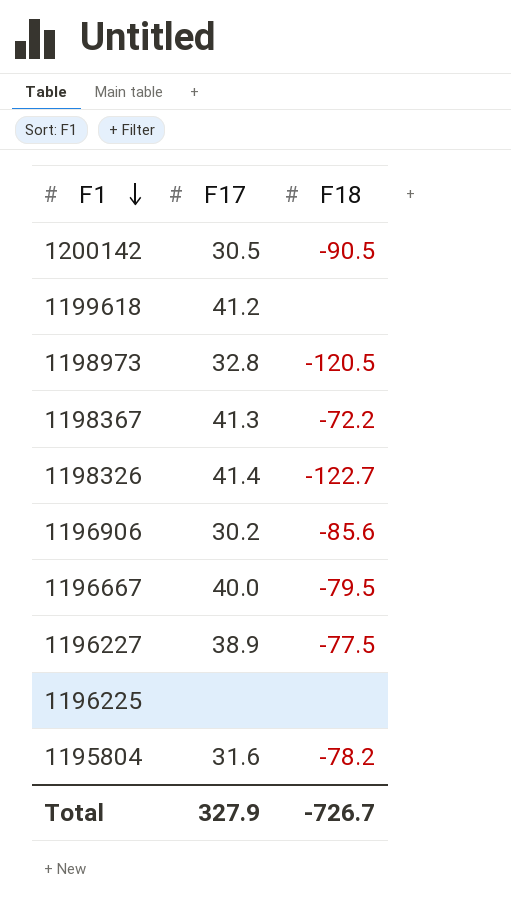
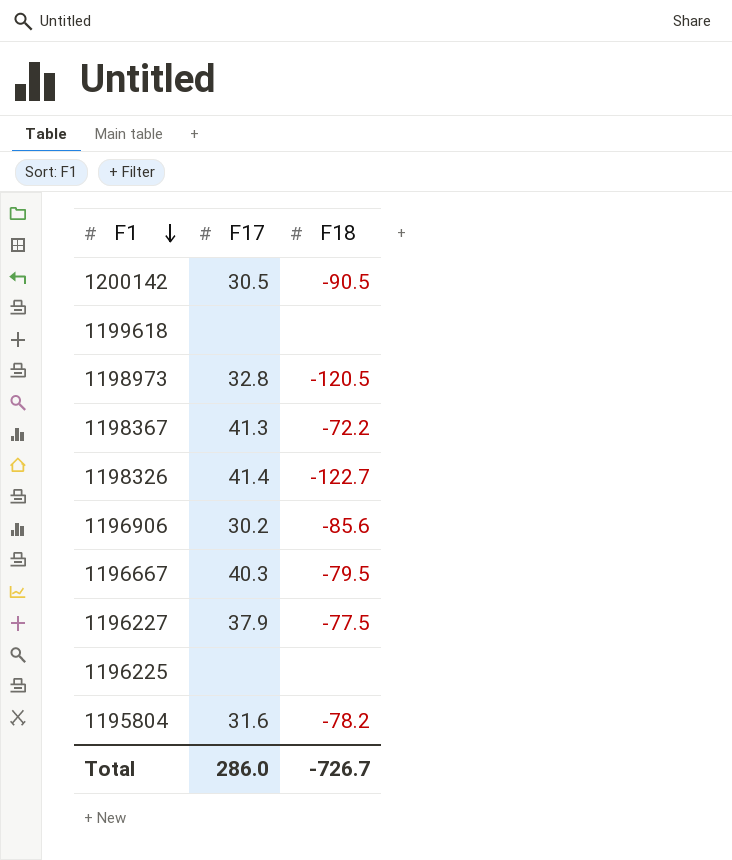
1199618 | F17: 41.2 -> none
1196667 | F17: 40.0 -> 40.3
1196227 | F17: 38.9 -> 37.9
Total | F17: 327.9 -> 286.0

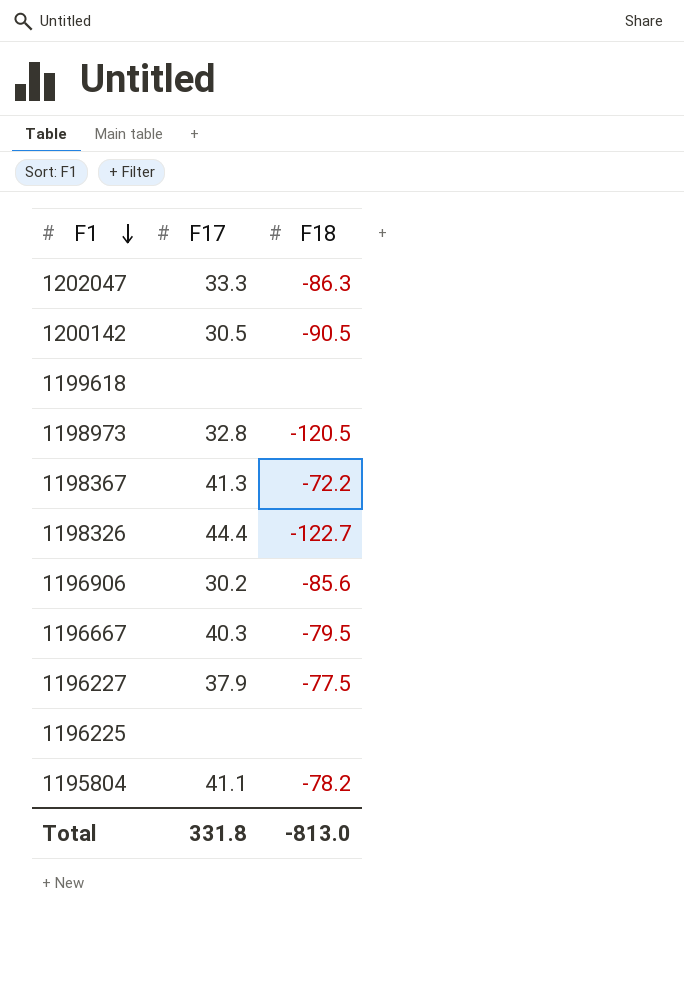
row 1202047: none -> 33.3 | -86.3
1198326 | F17: 41.4 -> 44.4
1195804 | F17: 31.6 -> 41.1
Total | F17: 286.0 -> 331.8
Total | F18: -726.7 -> -813.0

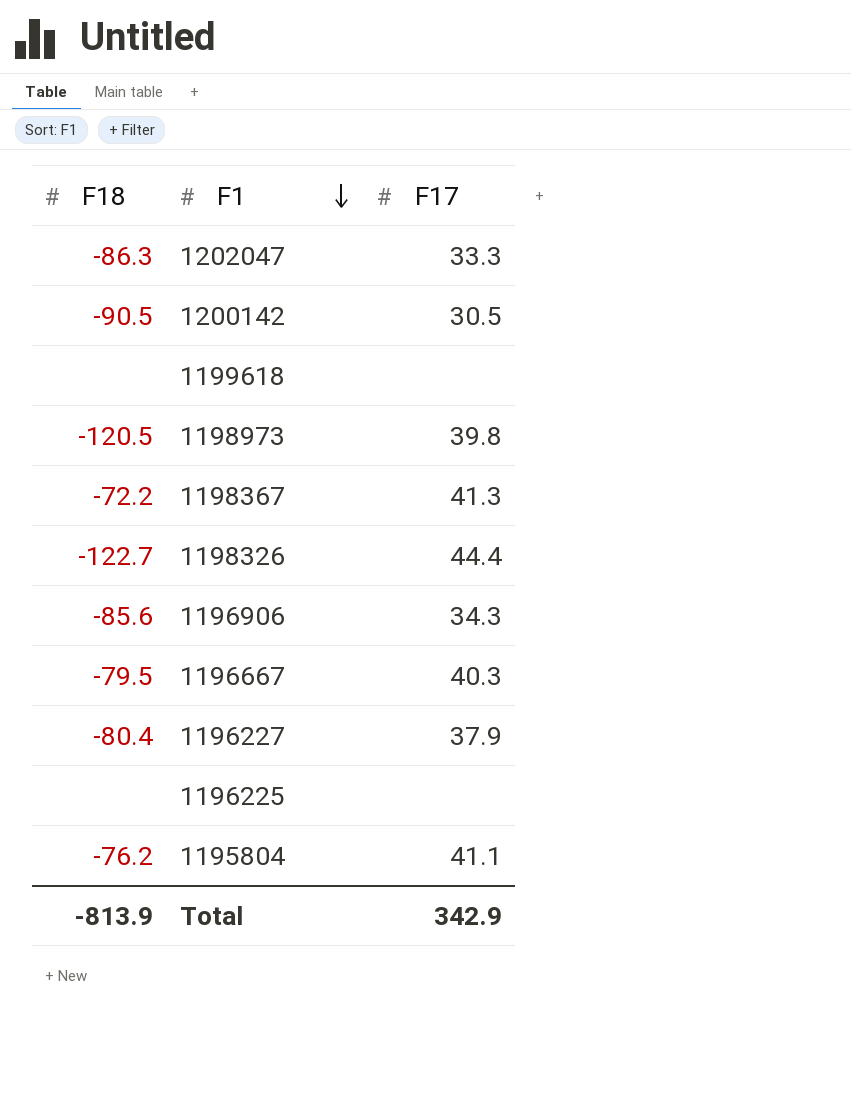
column F18 | position: 3 -> 1
1198973 | F17: 32.8 -> 39.8
1196906 | F17: 30.2 -> 34.3
1196227 | F18: -77.5 -> -80.4
1195804 | F18: -78.2 -> -76.2
Total | F18: -813.0 -> -813.9
Total | F17: 331.8 -> 342.9

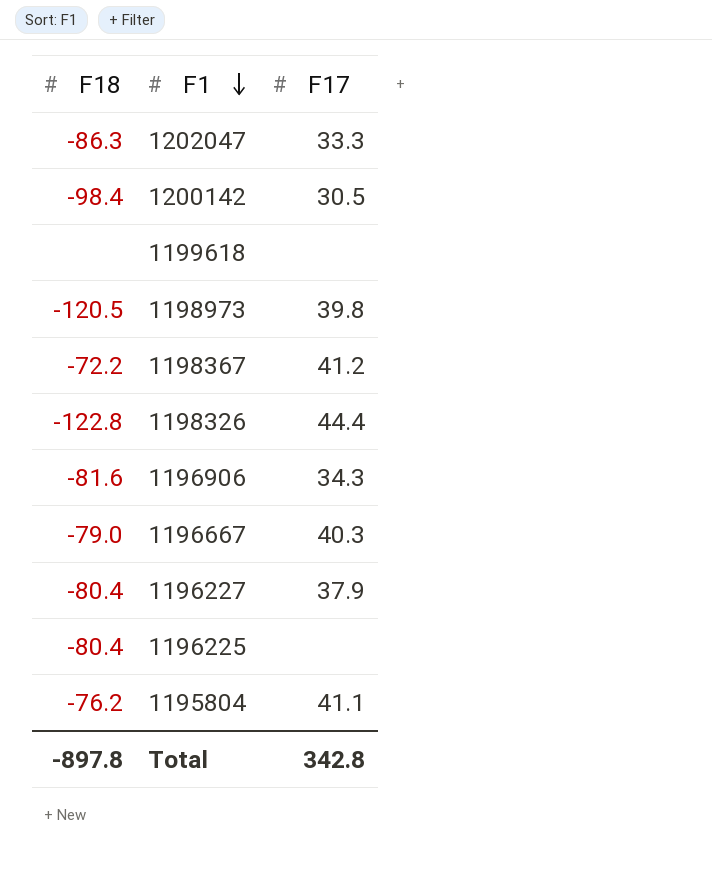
1200142 | F18: -90.5 -> -98.4
1198367 | F17: 41.3 -> 41.2
1198326 | F18: -122.7 -> -122.8
1196906 | F18: -85.6 -> -81.6
1196667 | F18: -79.5 -> -79.0
1196225 | F18: none -> -80.4
Total | F18: -813.9 -> -897.8
Total | F17: 342.9 -> 342.8

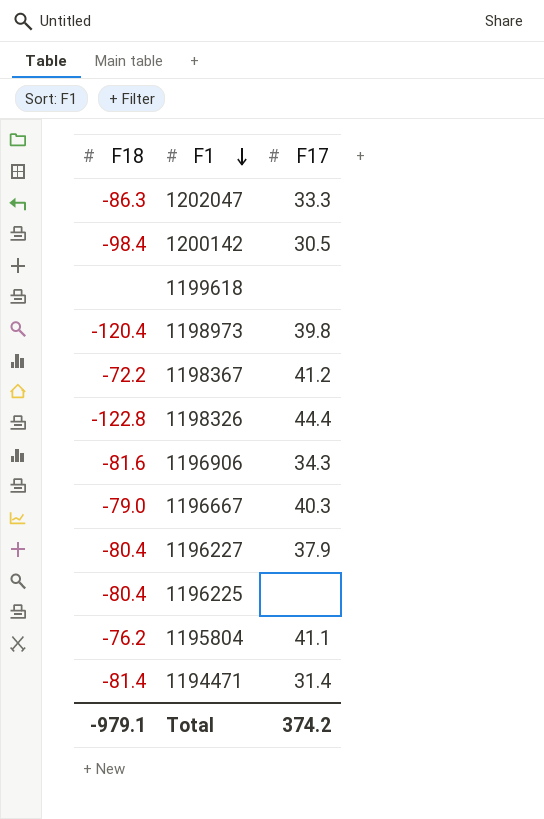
1198973 | F18: -120.5 -> -120.4
row 1194471: none -> -81.4 | 31.4
Total | F18: -897.8 -> -979.1
Total | F17: 342.8 -> 374.2

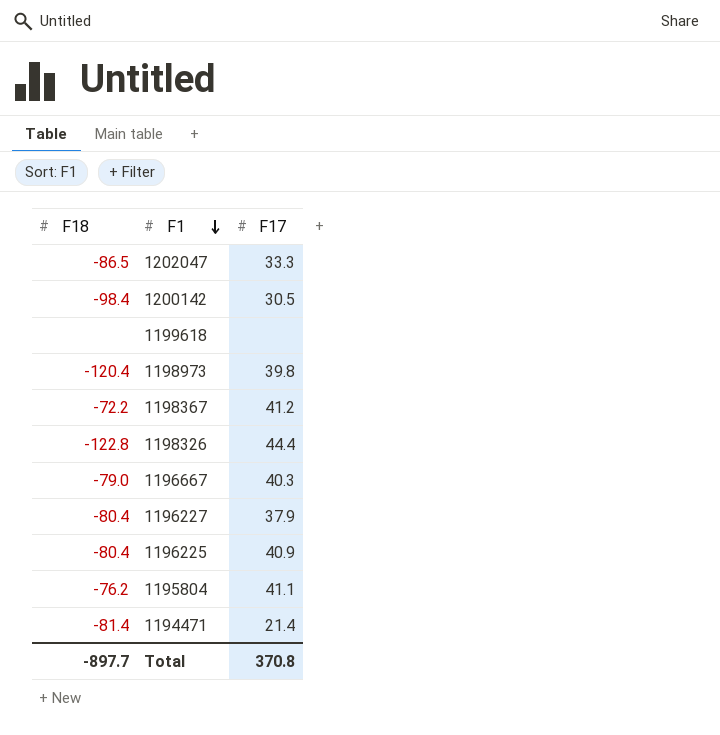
row 1196906: -81.6 | 34.3 -> none
1202047 | F18: -86.3 -> -86.5
1196225 | F17: none -> 40.9
1194471 | F17: 31.4 -> 21.4
Total | F18: -979.1 -> -897.7
Total | F17: 374.2 -> 370.8

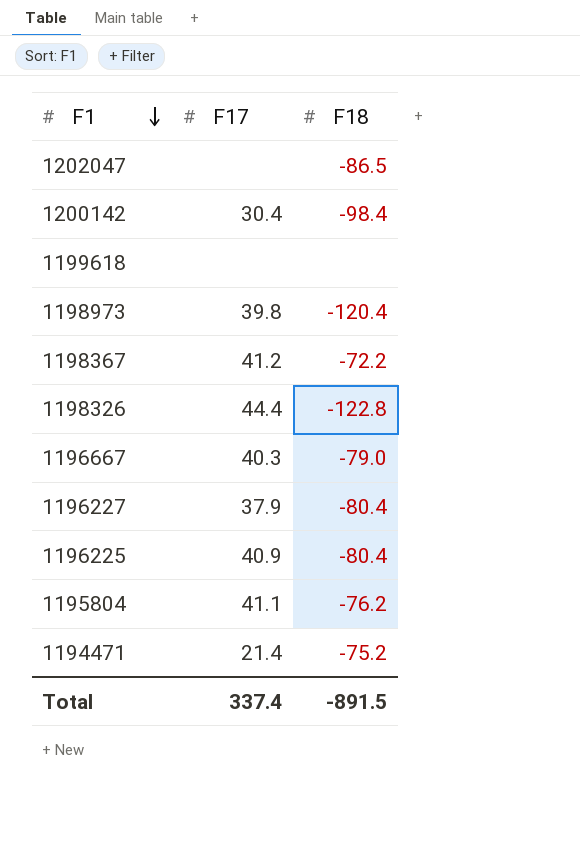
column F18 | position: 1 -> 3
1202047 | F17: 33.3 -> none
1200142 | F17: 30.5 -> 30.4
1194471 | F18: -81.4 -> -75.2
Total | F17: 370.8 -> 337.4
Total | F18: -897.7 -> -891.5

